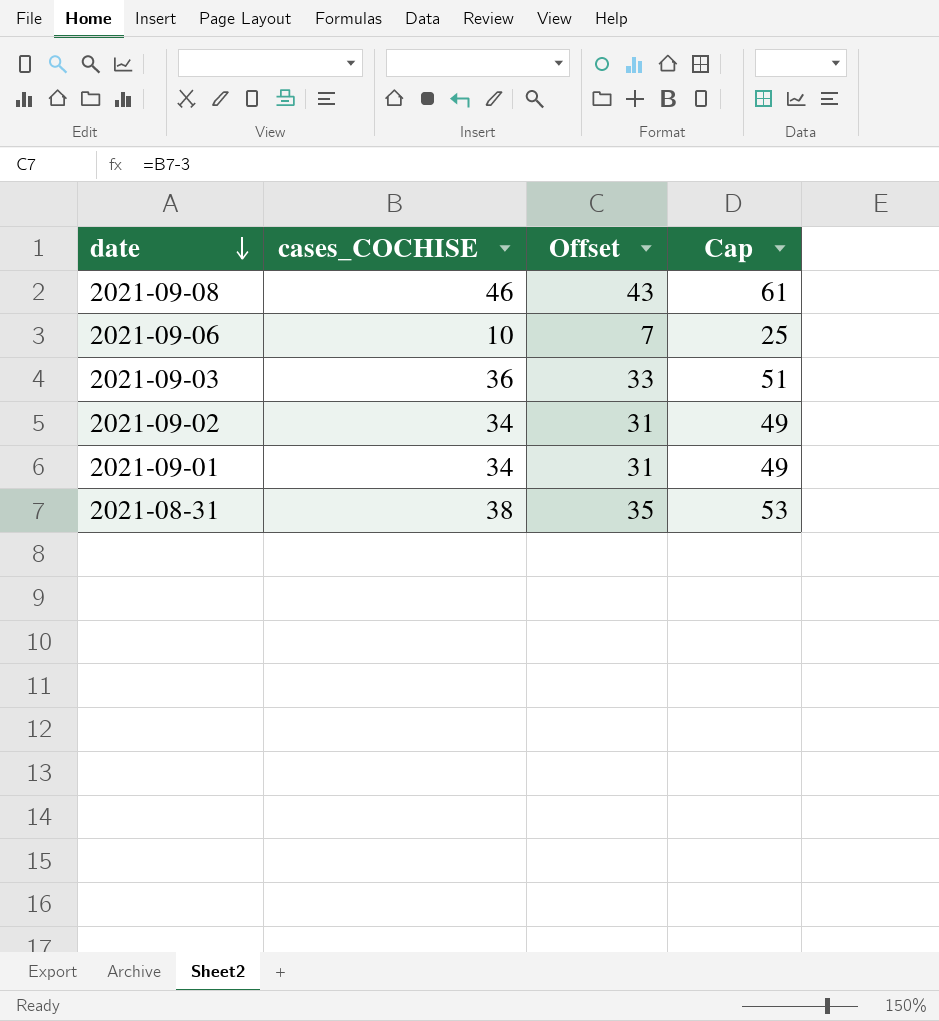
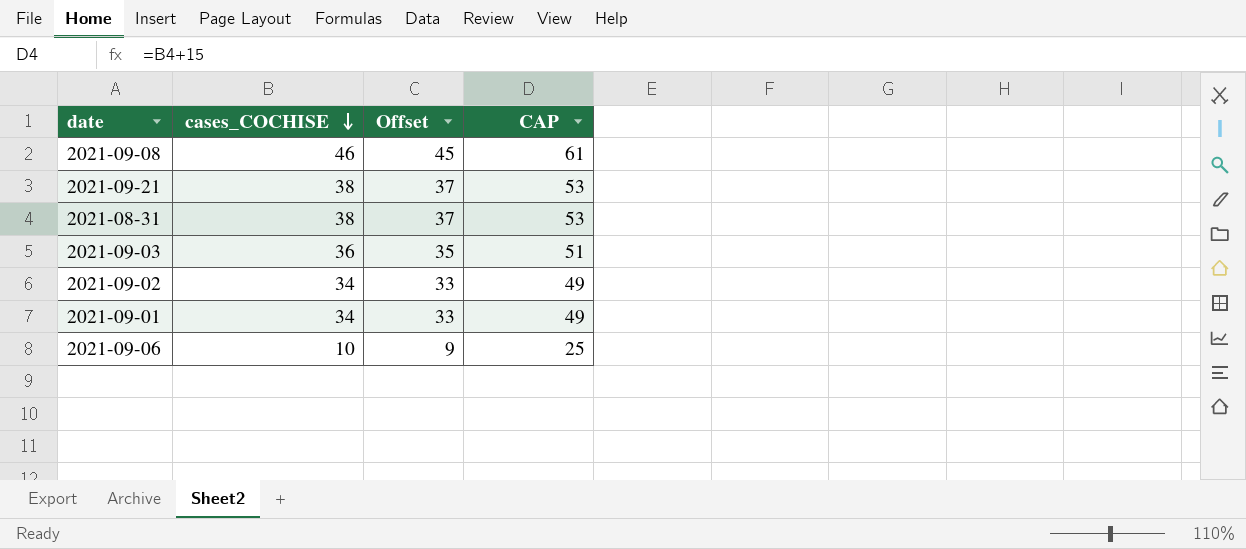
row order: date descending -> cases_COCHISE descending
column Offset | formula: [cases_COCHISE] - 3 -> [cases_COCHISE] - 1
column name: Cap -> CAP
row 2021-09-21: none -> 38 | 37 | 53

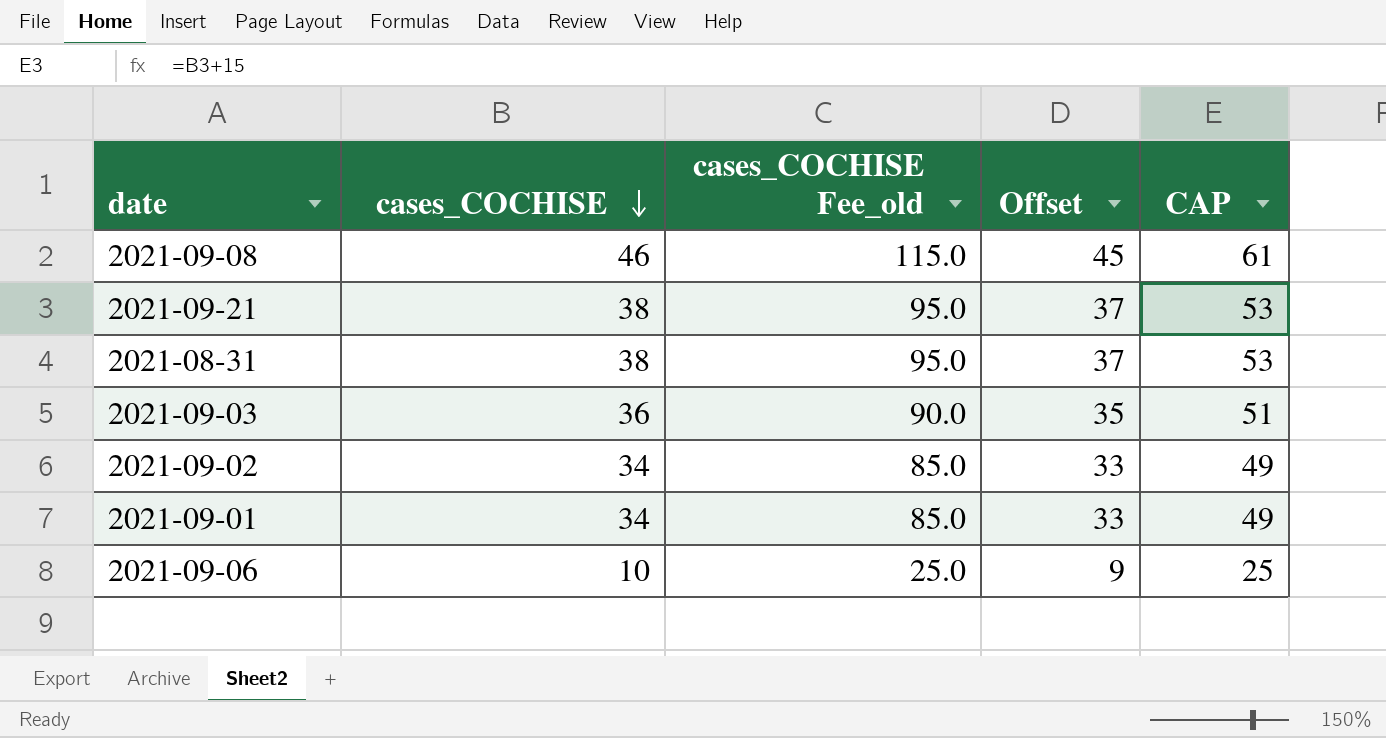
column cases_COCHISE Fee_old | formula: none -> [cases_COCHISE] * 2.5

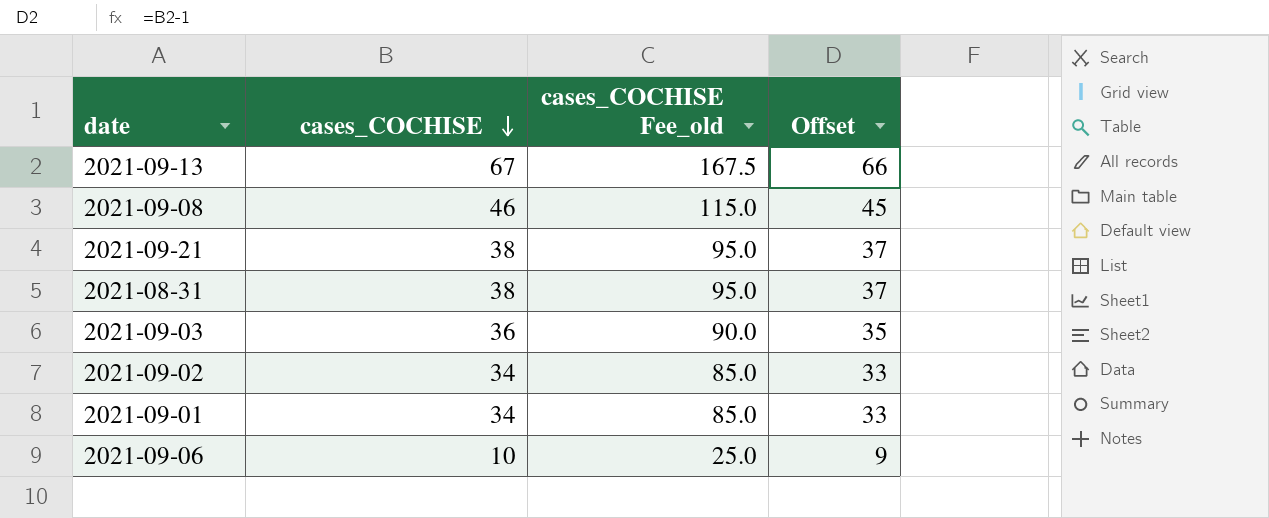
column CAP | formula: [cases_COCHISE] + 15 -> none
row 2021-09-13: none -> 67 | 167.5 | 66

